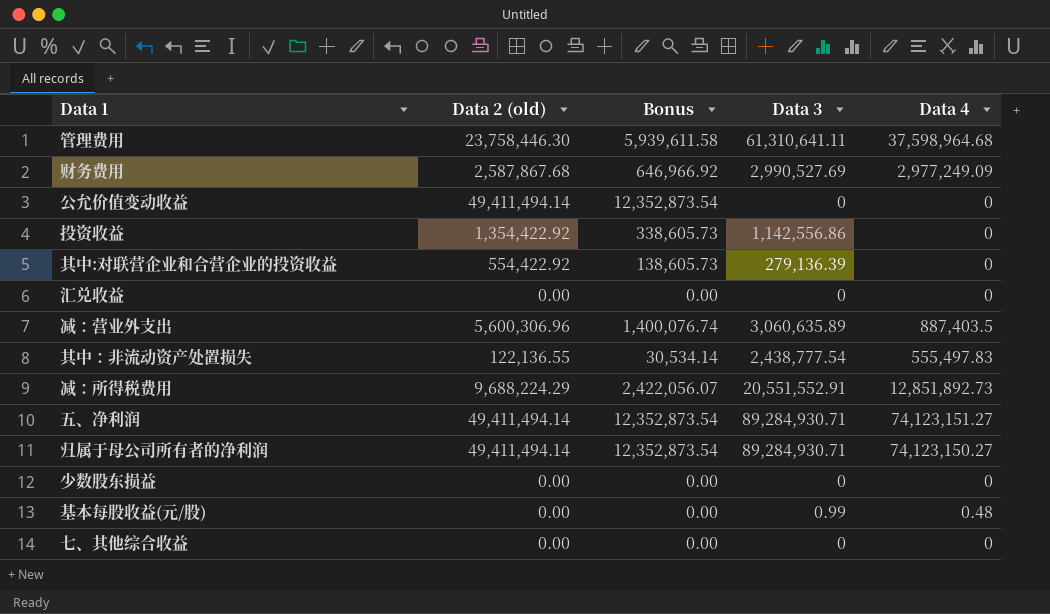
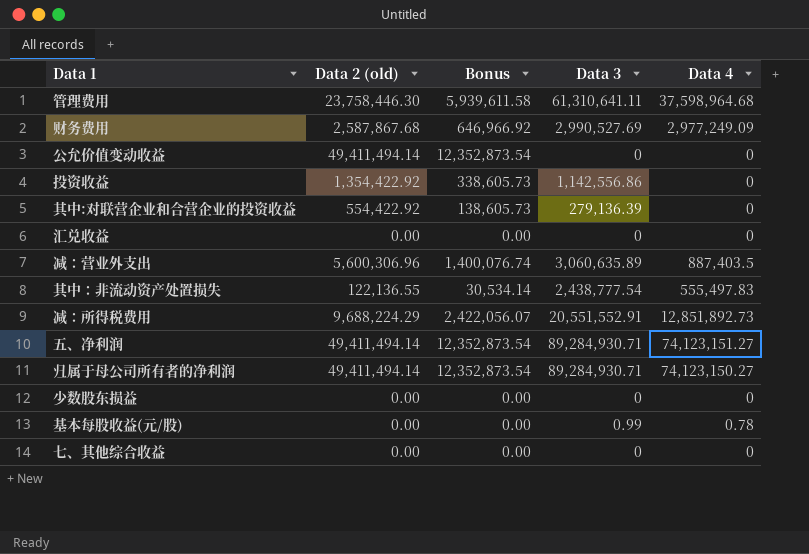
基本每股收益(元/股) | Data 4: 0.48 -> 0.78

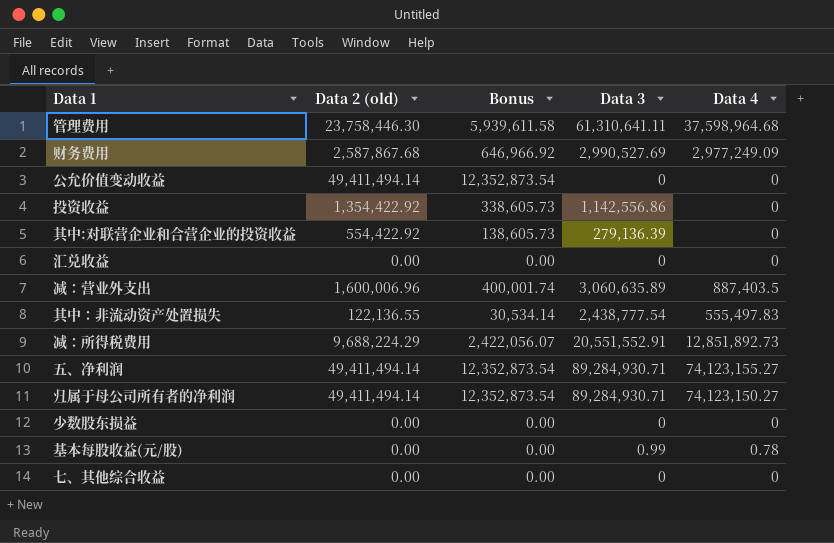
减：营业外支出 | Data 2 (old): 5,600,306.96 -> 1,600,006.96
减：营业外支出 | Bonus: 1,400,076.74 -> 400,001.74
五、净利润 | Data 4: 74,123,151.27 -> 74,123,155.27

